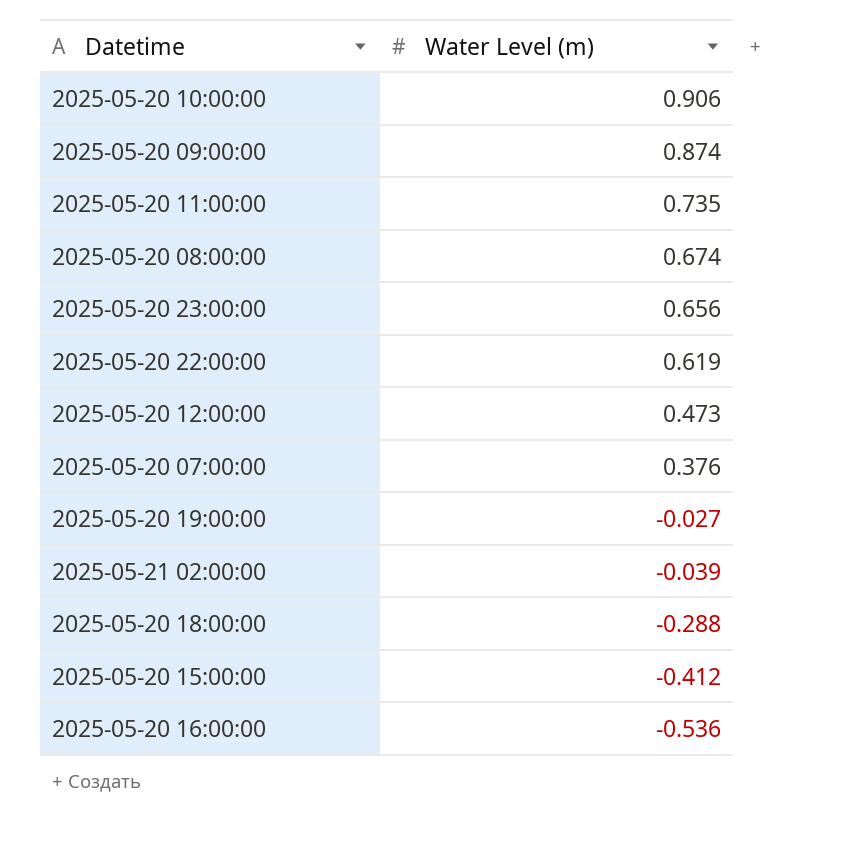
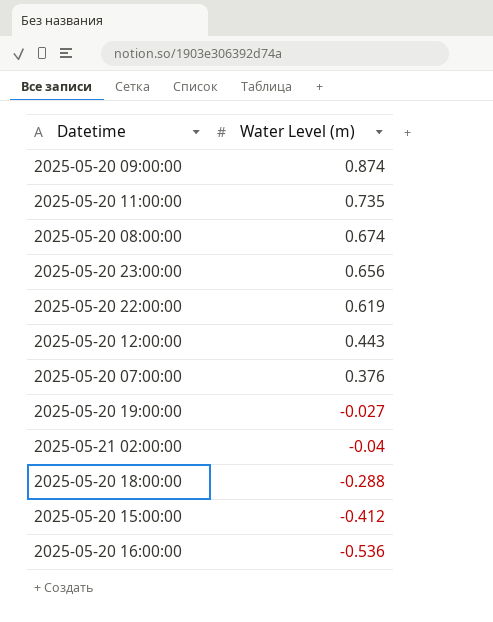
row 2025-05-20 10:00:00: 0.906 -> none
2025-05-20 12:00:00 | Water Level (m): 0.473 -> 0.443
2025-05-21 02:00:00 | Water Level (m): -0.039 -> -0.04

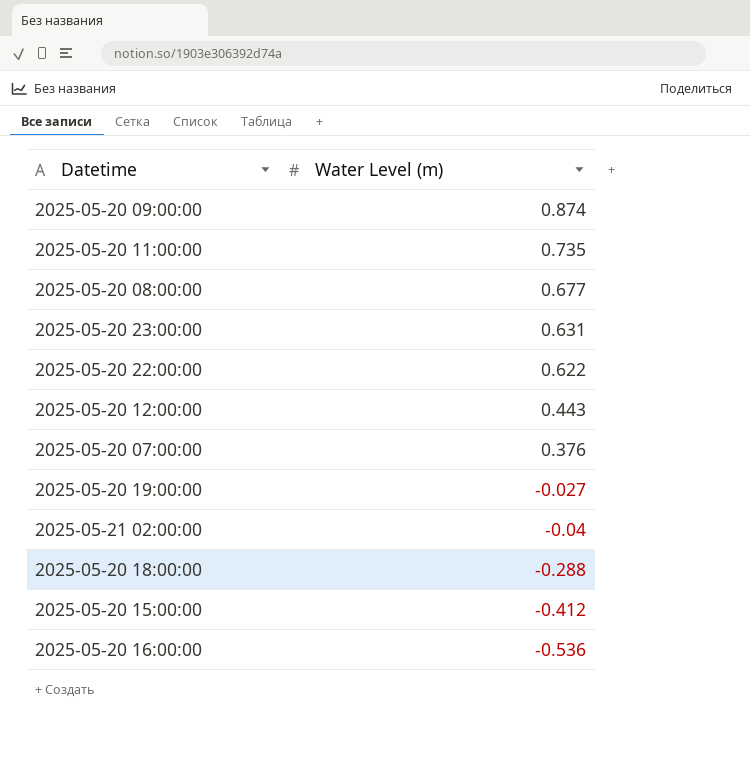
2025-05-20 08:00:00 | Water Level (m): 0.674 -> 0.677
2025-05-20 23:00:00 | Water Level (m): 0.656 -> 0.631
2025-05-20 22:00:00 | Water Level (m): 0.619 -> 0.622

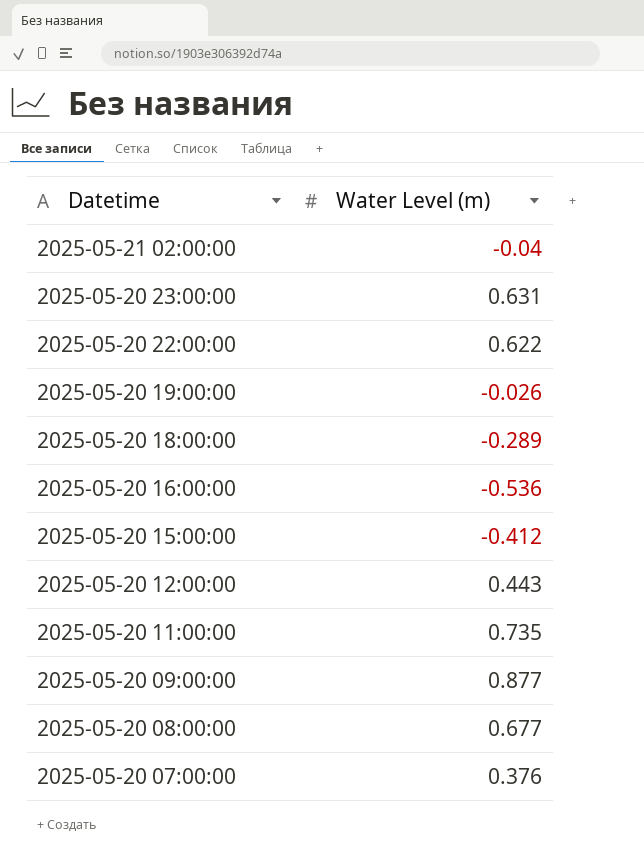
row order: Water Level (m) descending -> Datetime descending
2025-05-20 19:00:00 | Water Level (m): -0.027 -> -0.026
2025-05-20 18:00:00 | Water Level (m): -0.288 -> -0.289
2025-05-20 09:00:00 | Water Level (m): 0.874 -> 0.877

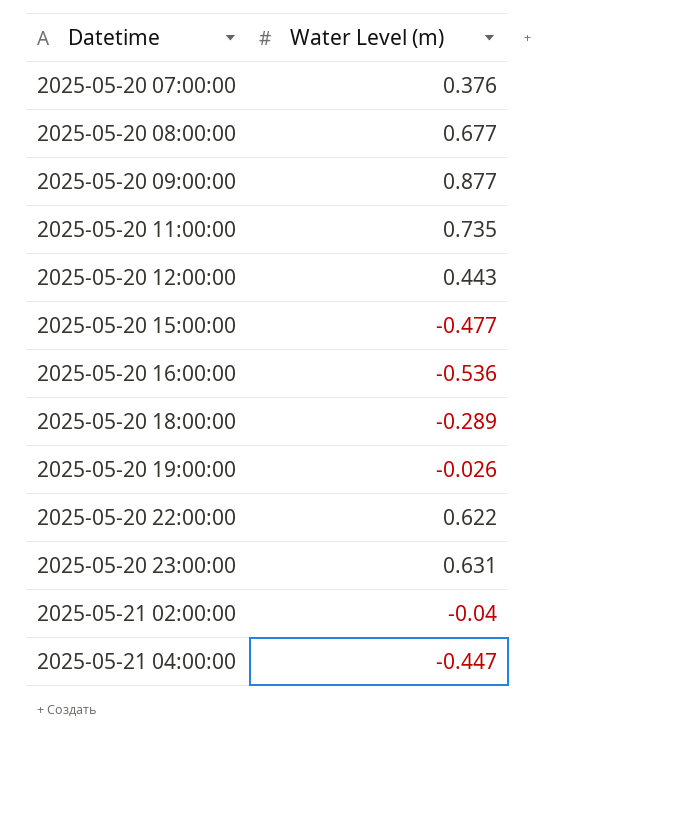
row order: Datetime descending -> Datetime ascending
2025-05-20 15:00:00 | Water Level (m): -0.412 -> -0.477
row 2025-05-21 04:00:00: none -> -0.447

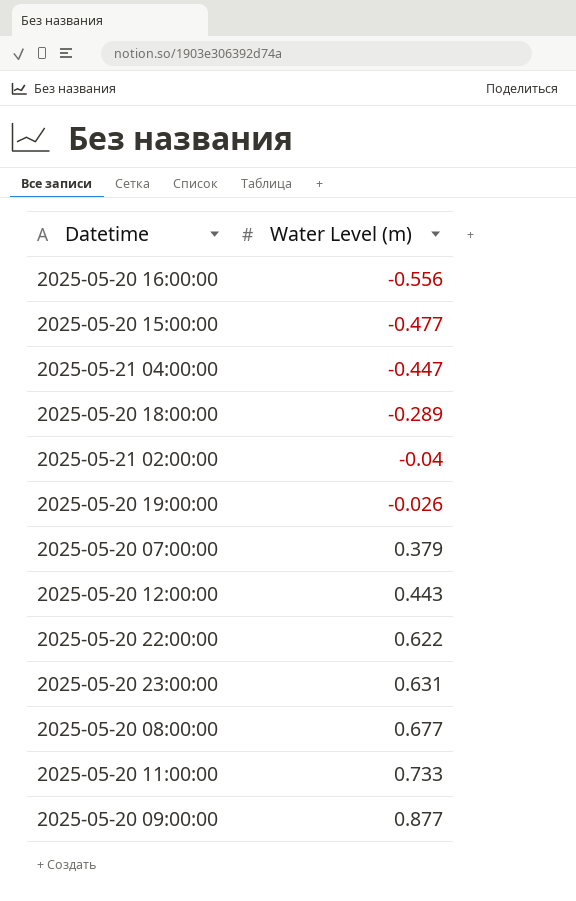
row order: Datetime ascending -> Water Level (m) ascending
2025-05-20 16:00:00 | Water Level (m): -0.536 -> -0.556
2025-05-20 07:00:00 | Water Level (m): 0.376 -> 0.379
2025-05-20 11:00:00 | Water Level (m): 0.735 -> 0.733

